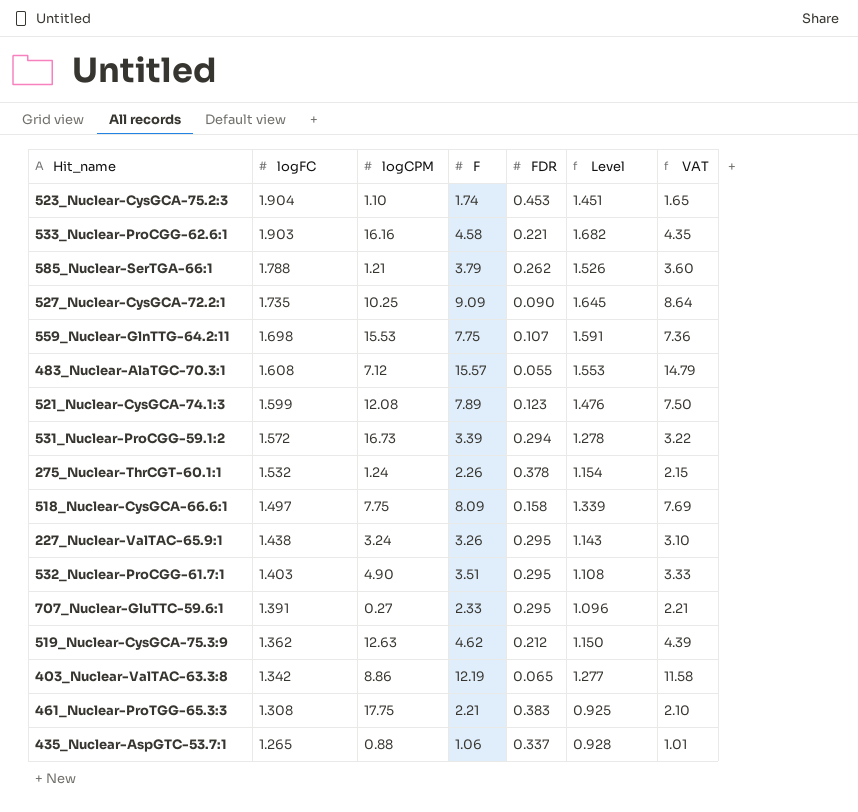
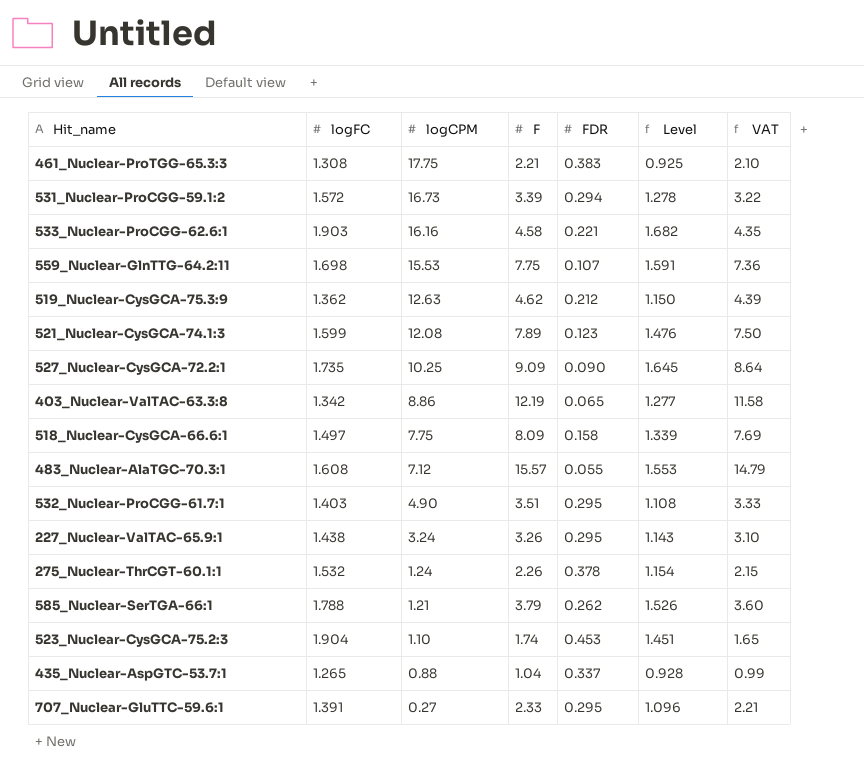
row order: logFC descending -> logCPM descending
435_Nuclear-AspGTC-53.7:1 | F: 1.06 -> 1.04
435_Nuclear-AspGTC-53.7:1 | VAT: 1.01 -> 0.99

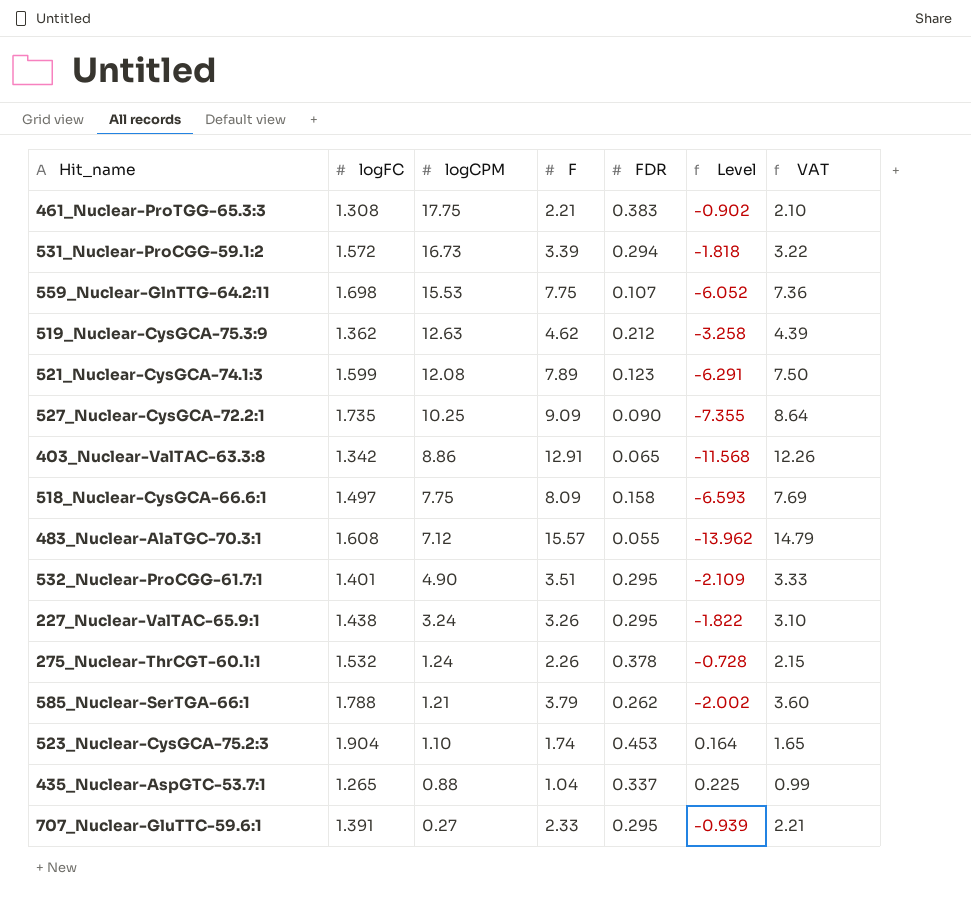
column Level | formula: [logFC] - [FDR] -> [logFC] - [F]
row 533_Nuclear-ProCGG-62.6:1: 1.903 | 16.16 | 4.58 | 0.221 | 1.682 | 4.35 -> none
403_Nuclear-ValTAC-63.3:8 | F: 12.19 -> 12.91
403_Nuclear-ValTAC-63.3:8 | VAT: 11.58 -> 12.26
532_Nuclear-ProCGG-61.7:1 | logFC: 1.403 -> 1.401

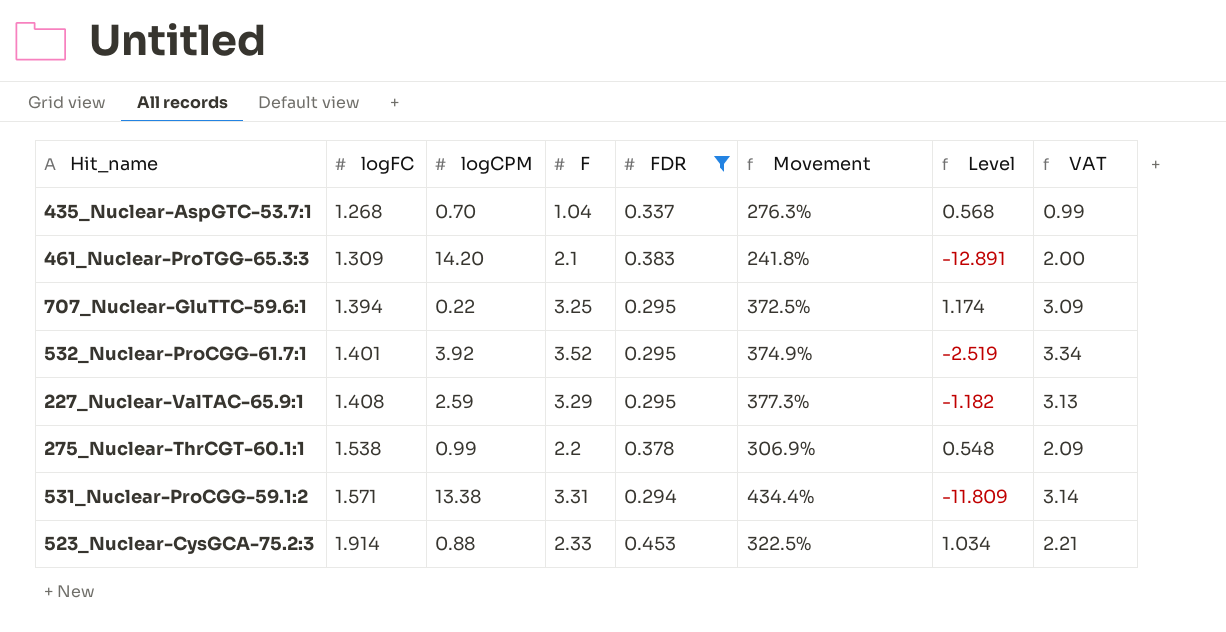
filter: none -> FDR >= 0.294
row order: logCPM descending -> logFC ascending
column Movement | formula: none -> ([logFC] - [FDR]) / [FDR]
column Level | formula: [logFC] - [F] -> [logFC] - [logCPM]
435_Nuclear-AspGTC-53.7:1 | logFC: 1.265 -> 1.268
435_Nuclear-AspGTC-53.7:1 | logCPM: 0.88 -> 0.70
461_Nuclear-ProTGG-65.3:3 | logFC: 1.308 -> 1.309
461_Nuclear-ProTGG-65.3:3 | logCPM: 17.75 -> 14.20
461_Nuclear-ProTGG-65.3:3 | F: 2.21 -> 2.1
461_Nuclear-ProTGG-65.3:3 | VAT: 2.10 -> 2.00
707_Nuclear-GluTTC-59.6:1 | logFC: 1.391 -> 1.394
707_Nuclear-GluTTC-59.6:1 | logCPM: 0.27 -> 0.22
707_Nuclear-GluTTC-59.6:1 | F: 2.33 -> 3.25
707_Nuclear-GluTTC-59.6:1 | VAT: 2.21 -> 3.09
532_Nuclear-ProCGG-61.7:1 | logCPM: 4.90 -> 3.92
532_Nuclear-ProCGG-61.7:1 | F: 3.51 -> 3.52
532_Nuclear-ProCGG-61.7:1 | VAT: 3.33 -> 3.34
227_Nuclear-ValTAC-65.9:1 | logFC: 1.438 -> 1.408
227_Nuclear-ValTAC-65.9:1 | logCPM: 3.24 -> 2.59
227_Nuclear-ValTAC-65.9:1 | F: 3.26 -> 3.29
227_Nuclear-ValTAC-65.9:1 | VAT: 3.10 -> 3.13
275_Nuclear-ThrCGT-60.1:1 | logFC: 1.532 -> 1.538
275_Nuclear-ThrCGT-60.1:1 | logCPM: 1.24 -> 0.99
275_Nuclear-ThrCGT-60.1:1 | F: 2.26 -> 2.2
275_Nuclear-ThrCGT-60.1:1 | VAT: 2.15 -> 2.09
531_Nuclear-ProCGG-59.1:2 | logFC: 1.572 -> 1.571
531_Nuclear-ProCGG-59.1:2 | logCPM: 16.73 -> 13.38
531_Nuclear-ProCGG-59.1:2 | F: 3.39 -> 3.31
531_Nuclear-ProCGG-59.1:2 | VAT: 3.22 -> 3.14
523_Nuclear-CysGCA-75.2:3 | logFC: 1.904 -> 1.914
523_Nuclear-CysGCA-75.2:3 | logCPM: 1.10 -> 0.88
523_Nuclear-CysGCA-75.2:3 | F: 1.74 -> 2.33
523_Nuclear-CysGCA-75.2:3 | VAT: 1.65 -> 2.21

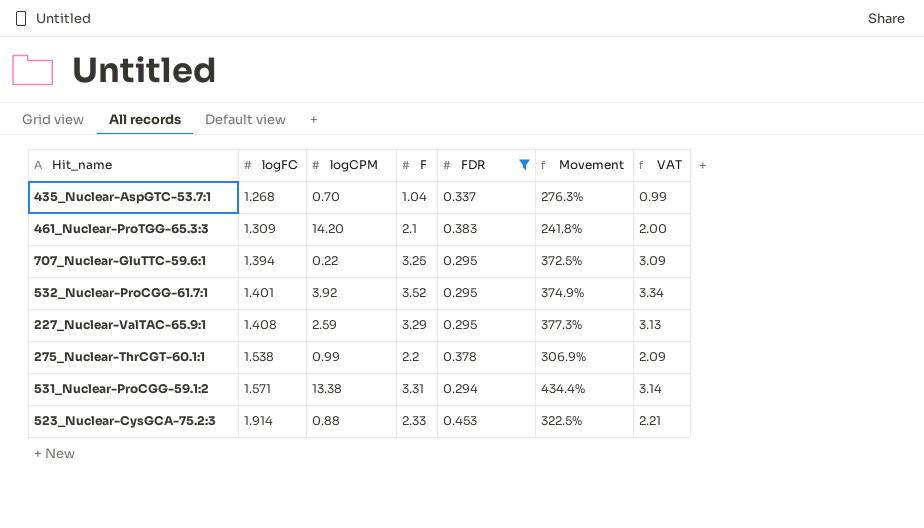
column Level | formula: [logFC] - [logCPM] -> none

